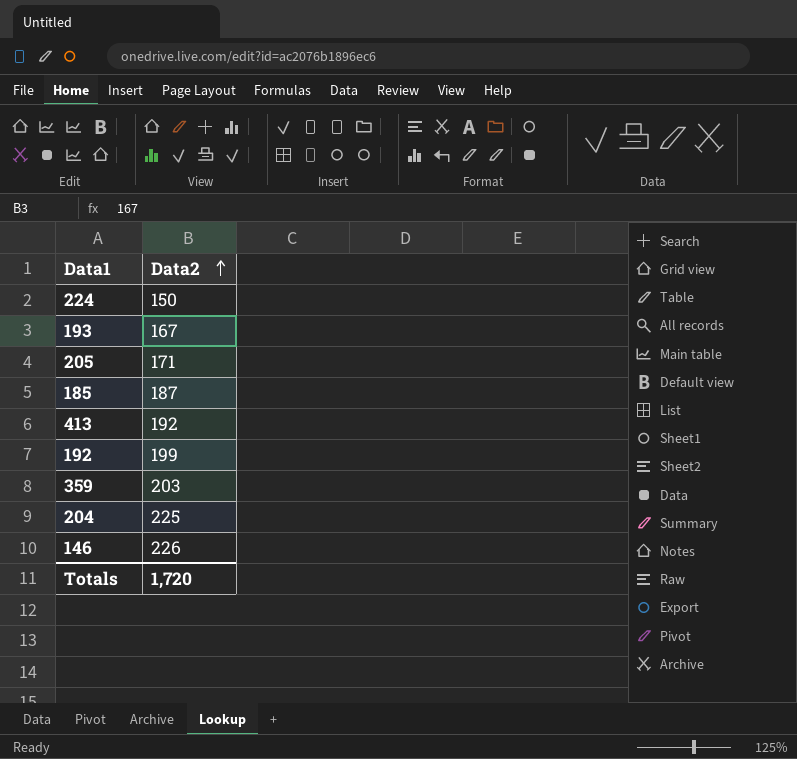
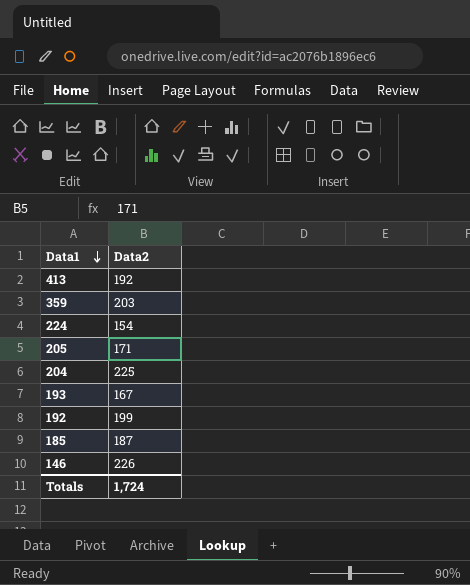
row order: Data2 ascending -> Data1 descending
224 | Data2: 150 -> 154
Totals | Data2: 1,720 -> 1,724

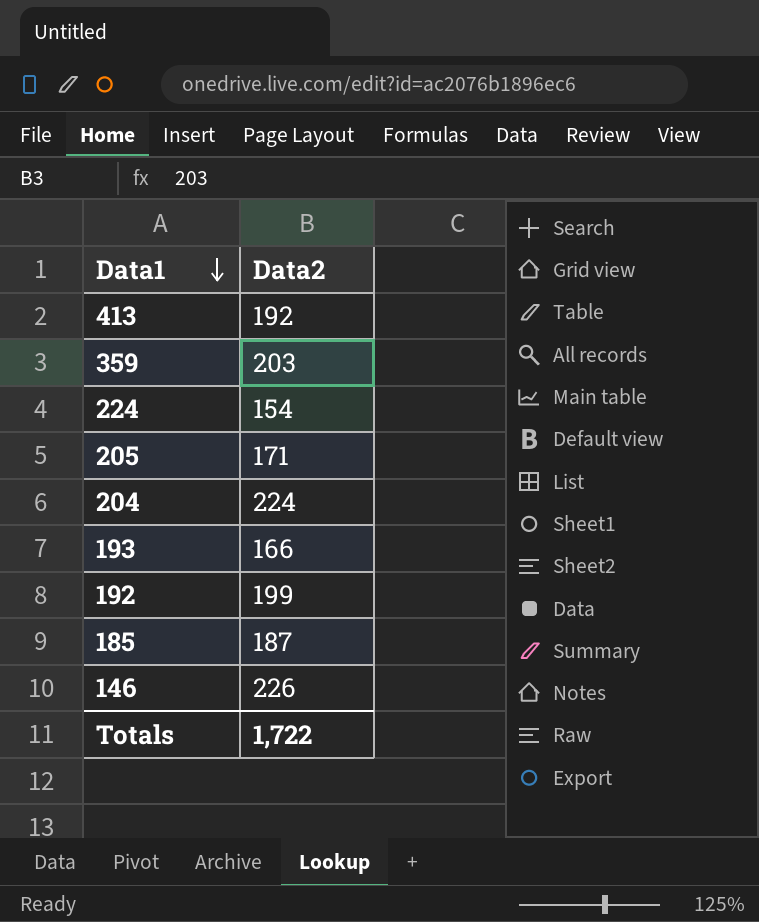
204 | Data2: 225 -> 224
193 | Data2: 167 -> 166
Totals | Data2: 1,724 -> 1,722

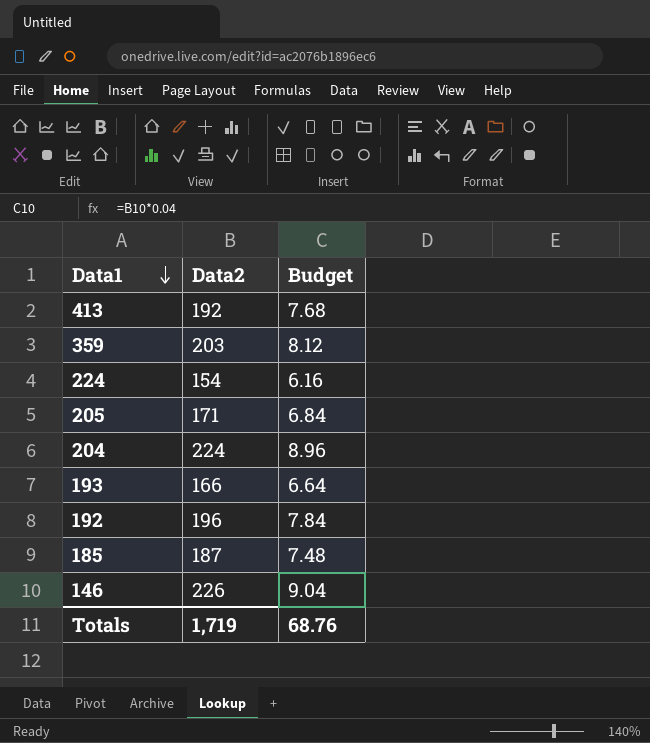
column Budget | formula: none -> [Data2] * 0.04
192 | Data2: 199 -> 196
Totals | Data2: 1,722 -> 1,719

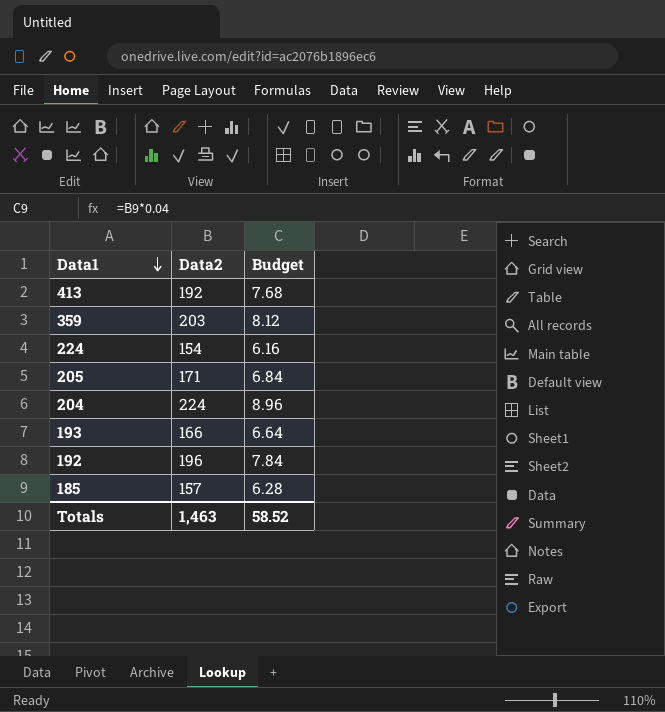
row 146: 226 | 9.04 -> none
185 | Data2: 187 -> 157
185 | Budget: 7.48 -> 6.28
Totals | Data2: 1,719 -> 1,463
Totals | Budget: 68.76 -> 58.52

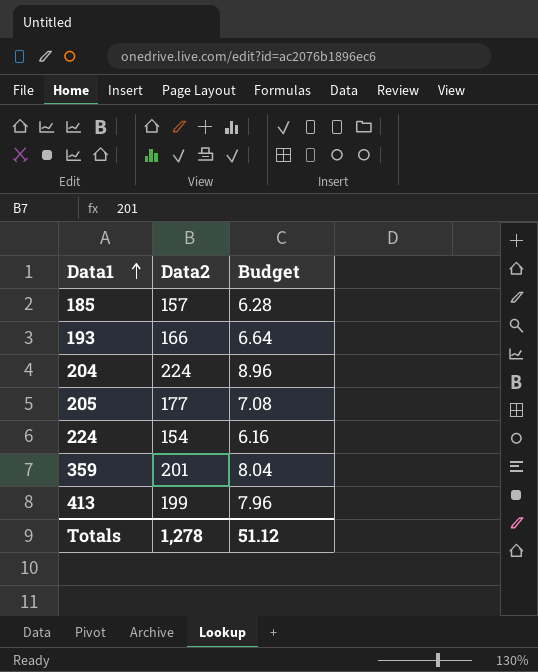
row order: Data1 descending -> Data1 ascending
row 192: 196 | 7.84 -> none
205 | Data2: 171 -> 177
205 | Budget: 6.84 -> 7.08
359 | Data2: 203 -> 201
359 | Budget: 8.12 -> 8.04
413 | Data2: 192 -> 199
413 | Budget: 7.68 -> 7.96
Totals | Data2: 1,463 -> 1,278
Totals | Budget: 58.52 -> 51.12

